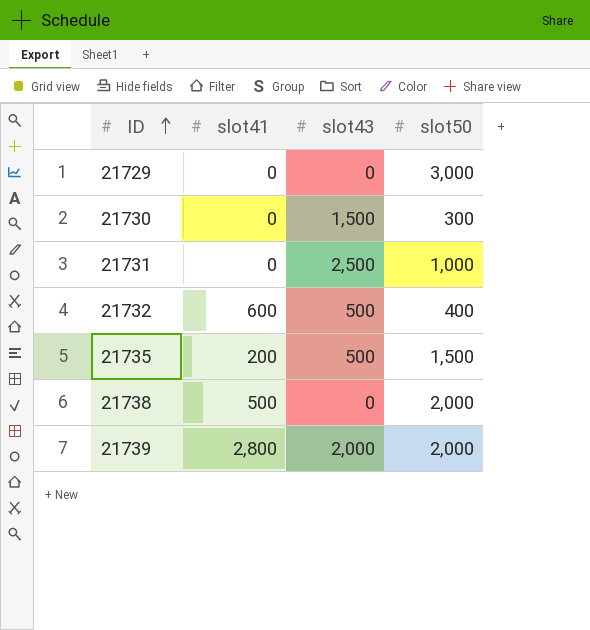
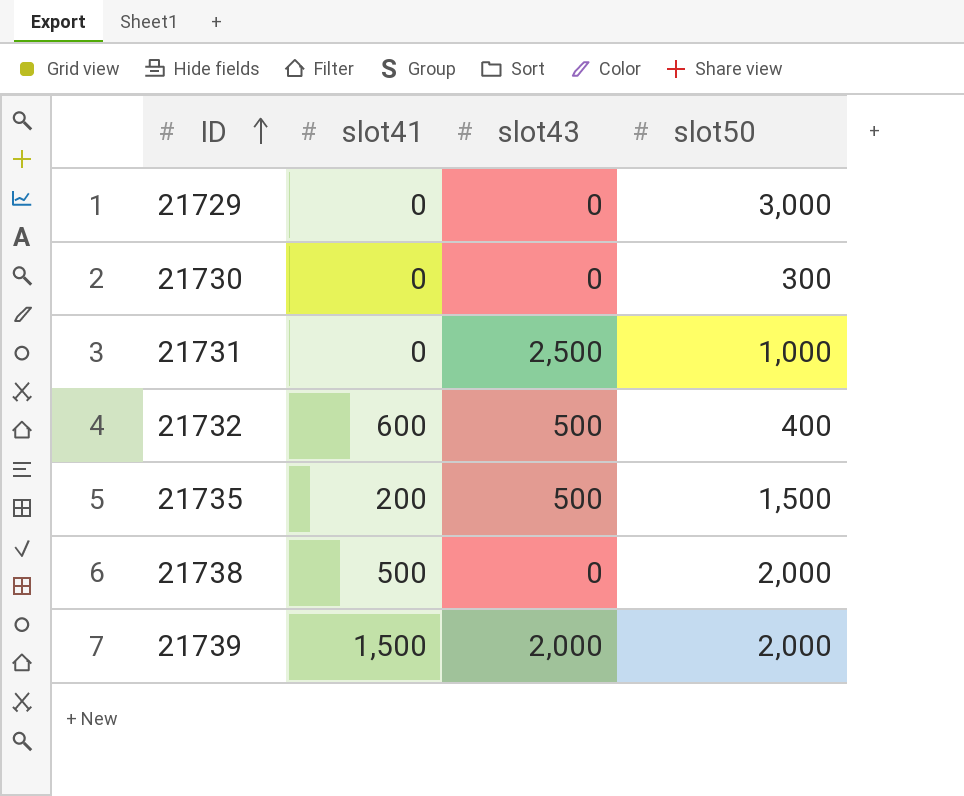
21730 | slot43: 1,500 -> 0
21739 | slot41: 2,800 -> 1,500

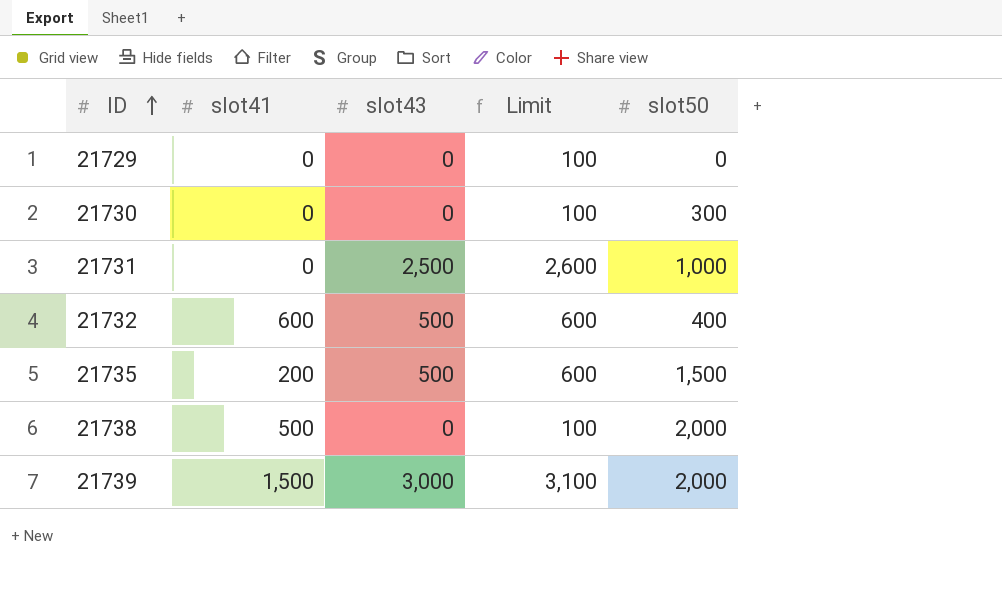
column Limit | formula: none -> [slot43] + 100
21729 | slot50: 3,000 -> 0
21739 | slot43: 2,000 -> 3,000

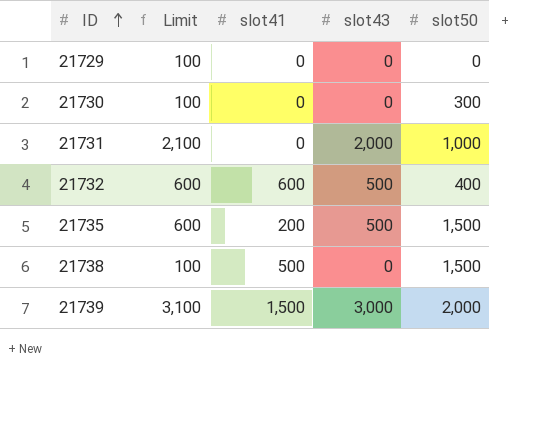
column Limit | position: 4 -> 2
21731 | Limit: 2,600 -> 2,100
21731 | slot43: 2,500 -> 2,000
21738 | slot50: 2,000 -> 1,500

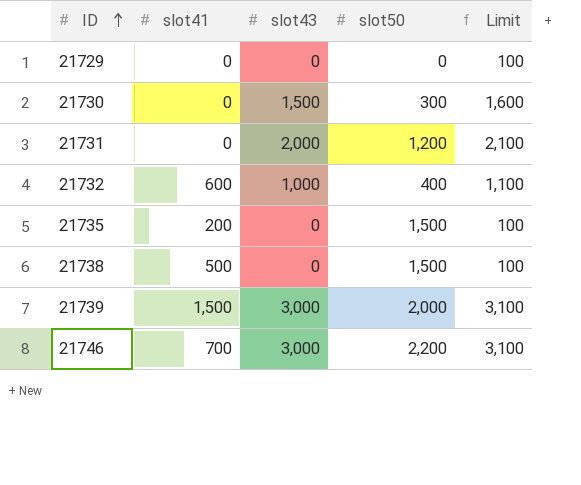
column Limit | position: 2 -> 5
21730 | slot43: 0 -> 1,500
21730 | Limit: 100 -> 1,600
21731 | slot50: 1,000 -> 1,200
21732 | slot43: 500 -> 1,000
21732 | Limit: 600 -> 1,100
21735 | slot43: 500 -> 0
21735 | Limit: 600 -> 100
row 21746: none -> 700 | 3,000 | 2,200 | 3,100

